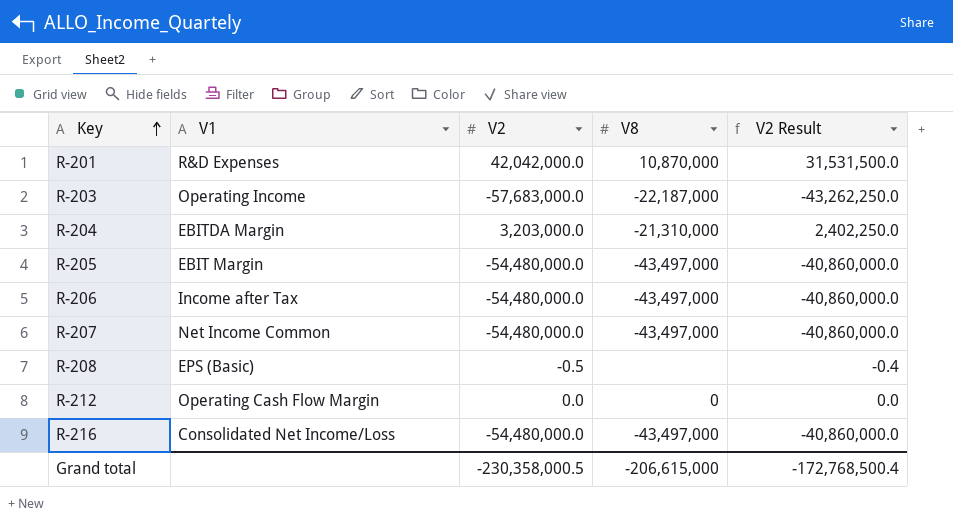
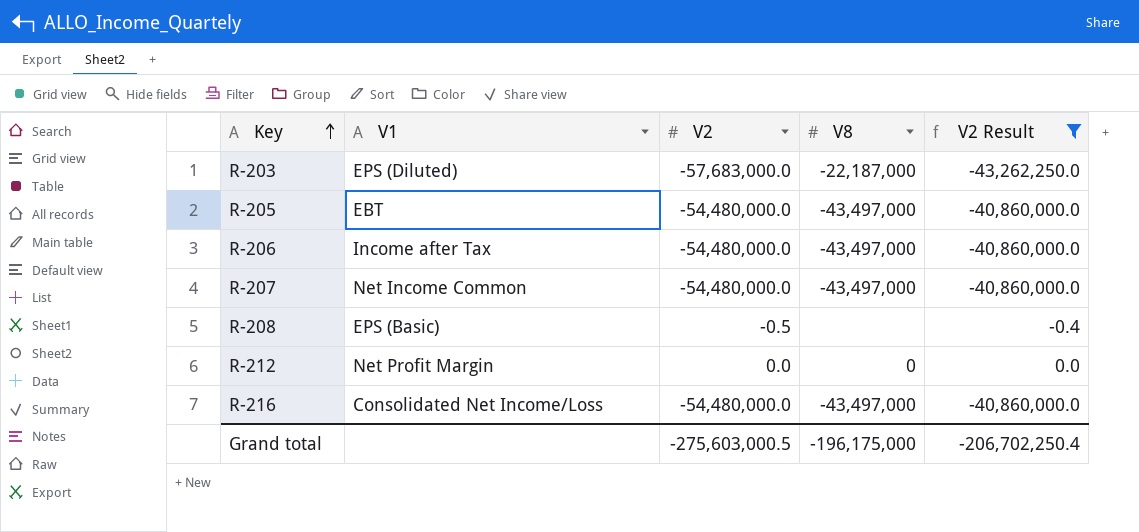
filter: none -> V2 Result <= 0.0
R-203 | V1: Operating Income -> EPS (Diluted)
R-205 | V1: EBIT Margin -> EBT
R-212 | V1: Operating Cash Flow Margin -> Net Profit Margin
Grand total | V2: -230,358,000.5 -> -275,603,000.5
Grand total | V8: -206,615,000 -> -196,175,000
Grand total | V2 Result: -172,768,500.4 -> -206,702,250.4

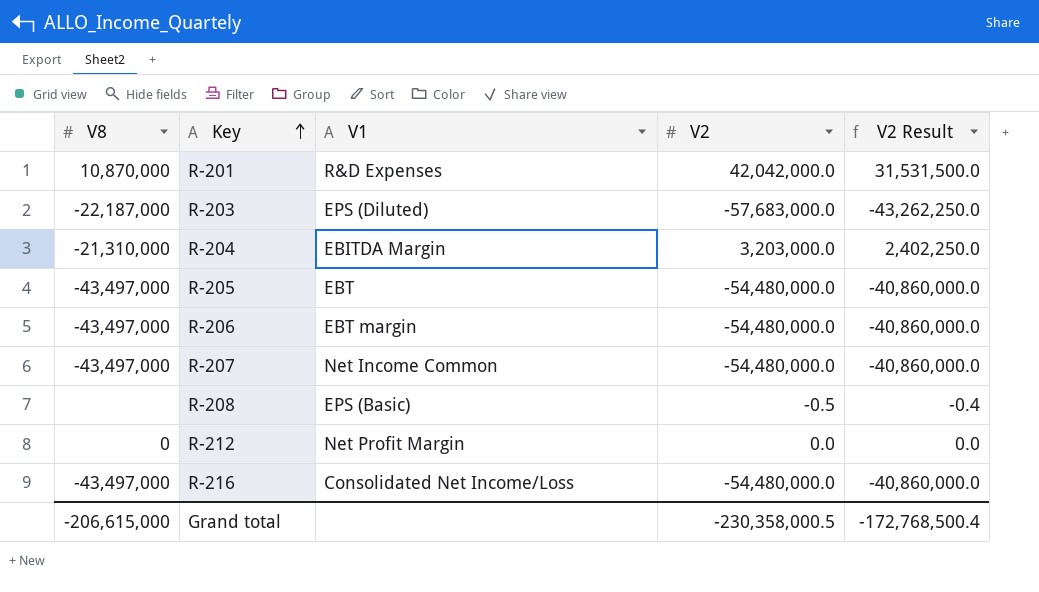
filter: V2 Result <= 0.0 -> none
column V8 | position: 4 -> 1
R-206 | V1: Income after Tax -> EBT margin
Grand total | V8: -196,175,000 -> -206,615,000
Grand total | V2: -275,603,000.5 -> -230,358,000.5
Grand total | V2 Result: -206,702,250.4 -> -172,768,500.4

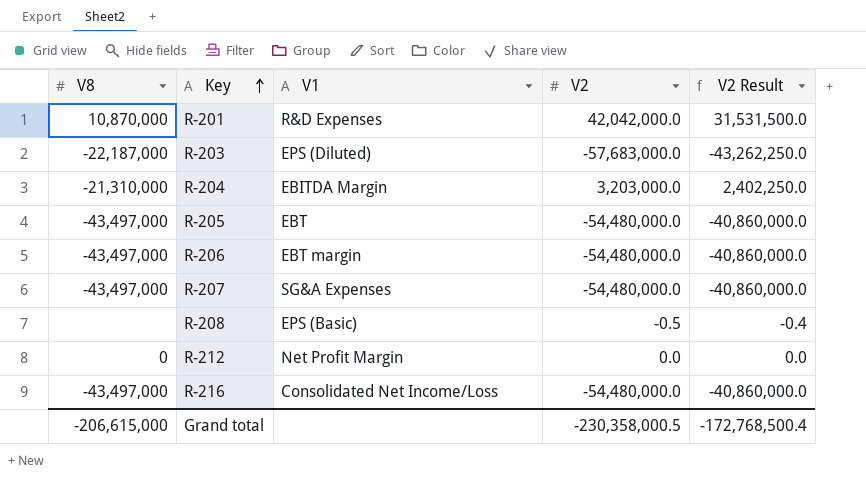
R-207 | V1: Net Income Common -> SG&A Expenses

